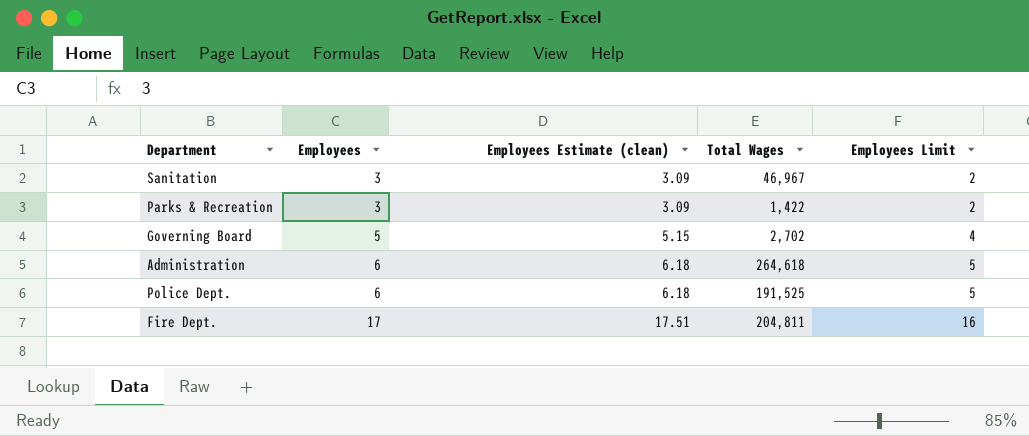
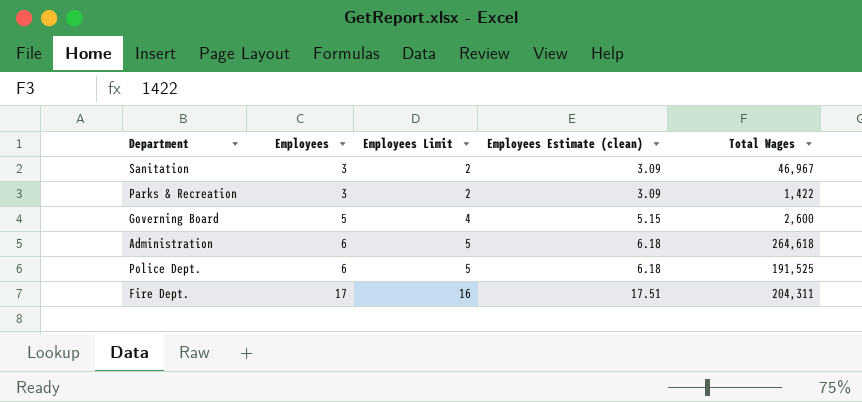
column Employees Limit | position: 5 -> 3
Governing Board | Total Wages: 2,702 -> 2,600
Fire Dept. | Total Wages: 204,811 -> 204,311

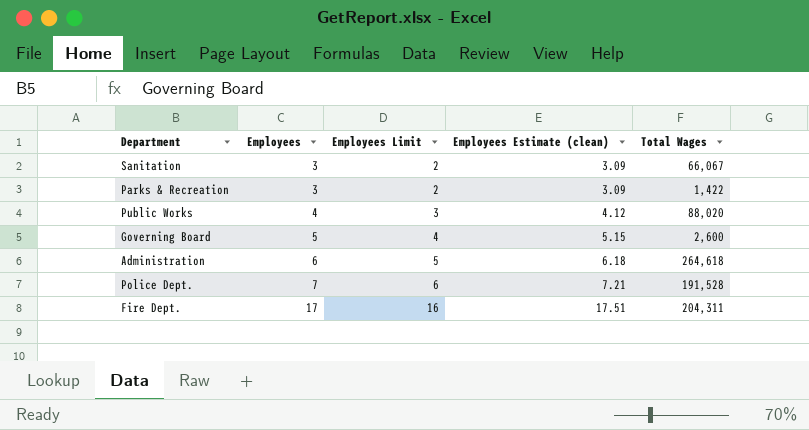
Sanitation | Total Wages: 46,967 -> 66,067
row Public Works: none -> 4 | 3 | 4.12 | 88,020
Police Dept. | Employees: 6 -> 7
Police Dept. | Employees Limit: 5 -> 6
Police Dept. | Employees Estimate (clean): 6.18 -> 7.21
Police Dept. | Total Wages: 191,525 -> 191,528

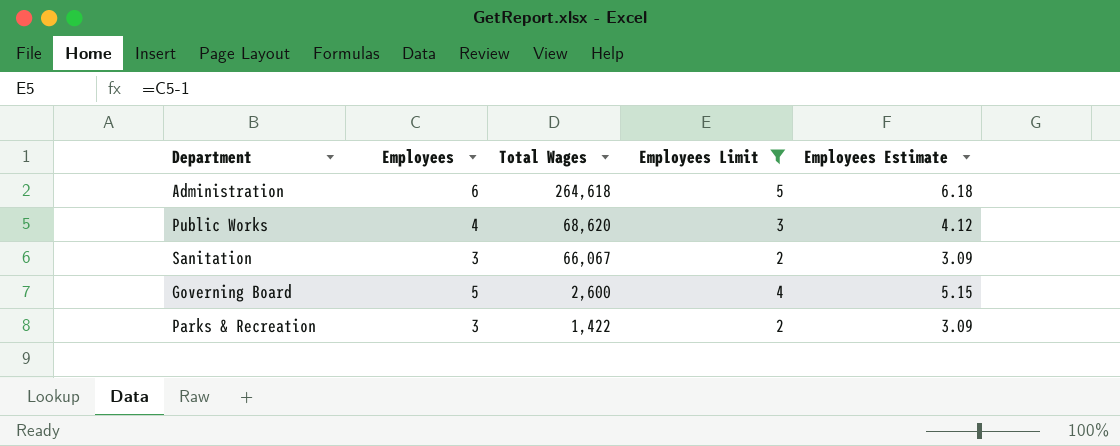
filter: none -> Employees Limit <= 5
row order: Employees ascending -> Total Wages descending
column Total Wages | position: 5 -> 3
column name: Employees Estimate (clean) -> Employees Estimate
Public Works | Total Wages: 88,020 -> 68,620

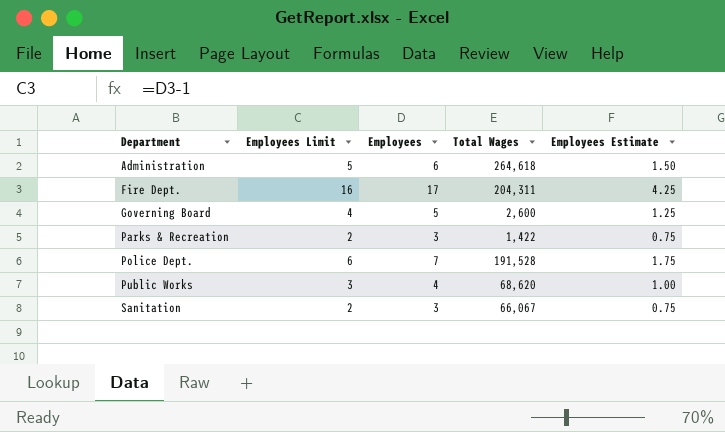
filter: Employees Limit <= 5 -> none
row order: Total Wages descending -> Department ascending
column Employees Limit | position: 4 -> 2
column Employees Estimate | formula: [Employees] * 1.03 -> [Employees] * 0.25

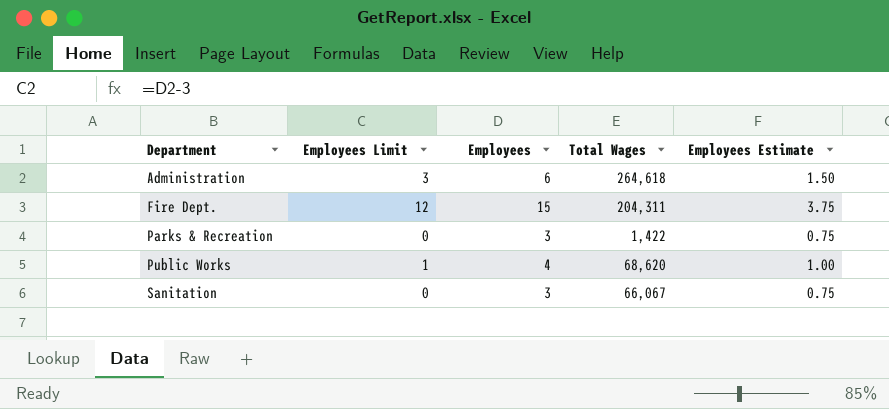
column Employees Limit | formula: [Employees] - 1 -> [Employees] - 3
row Governing Board: 4 | 5 | 2,600 | 1.25 -> none
row Police Dept.: 6 | 7 | 191,528 | 1.75 -> none
Fire Dept. | Employees: 17 -> 15
Fire Dept. | Employees Estimate: 4.25 -> 3.75

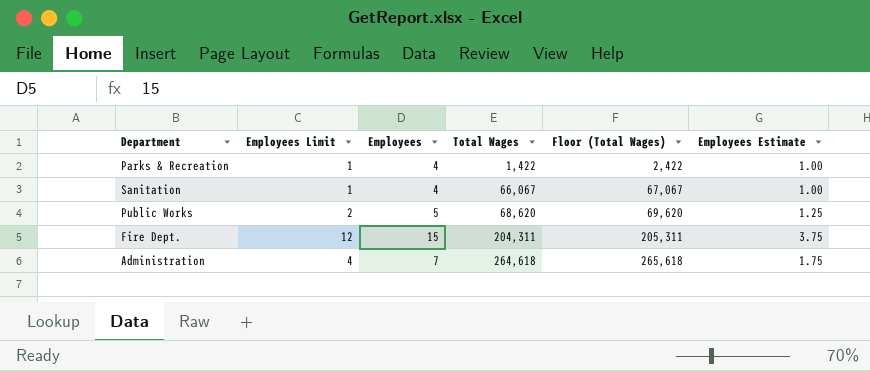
row order: Department ascending -> Total Wages ascending
column Floor (Total Wages) | formula: none -> [Total Wages] + 1000
Parks & Recreation | Employees Limit: 0 -> 1
Parks & Recreation | Employees: 3 -> 4
Parks & Recreation | Employees Estimate: 0.75 -> 1.00
Sanitation | Employees Limit: 0 -> 1
Sanitation | Employees: 3 -> 4
Sanitation | Employees Estimate: 0.75 -> 1.00
Public Works | Employees Limit: 1 -> 2
Public Works | Employees: 4 -> 5
Public Works | Employees Estimate: 1.00 -> 1.25
Administration | Employees Limit: 3 -> 4
Administration | Employees: 6 -> 7
Administration | Employees Estimate: 1.50 -> 1.75

